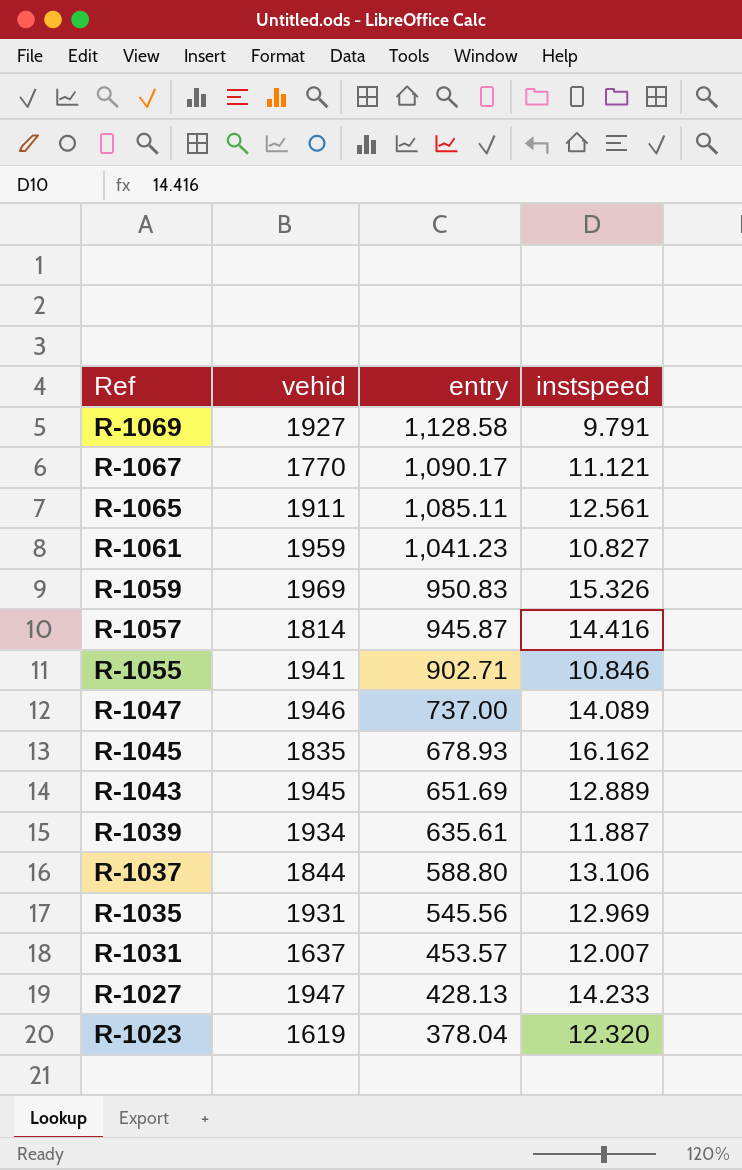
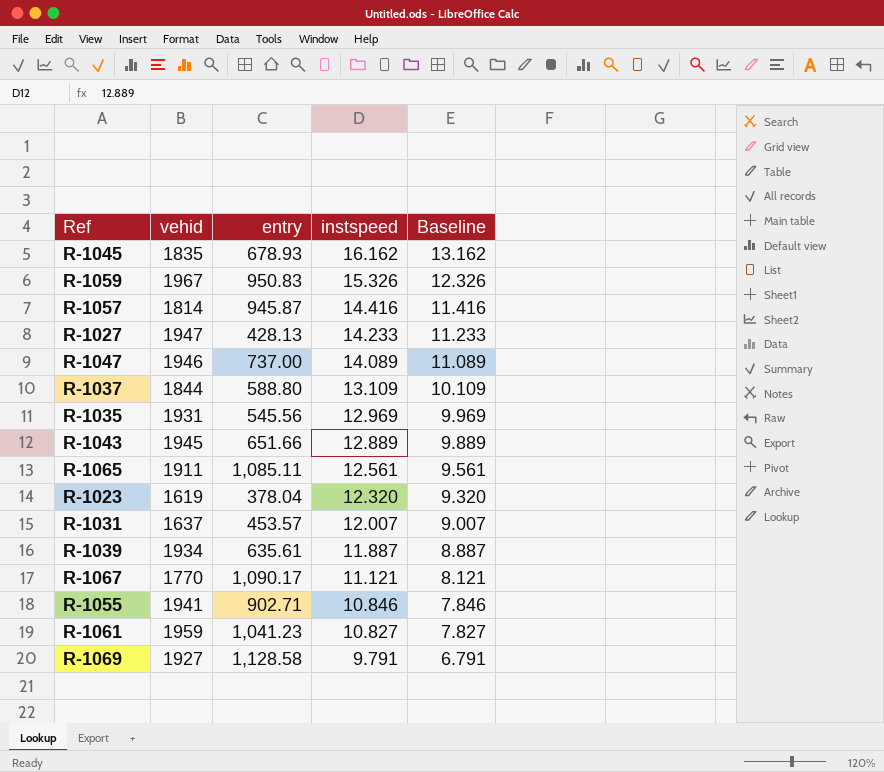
row order: Ref descending -> instspeed descending
column Baseline | formula: none -> [instspeed] - 3
R-1059 | vehid: 1969 -> 1967
R-1037 | instspeed: 13.106 -> 13.109
R-1043 | entry: 651.69 -> 651.66

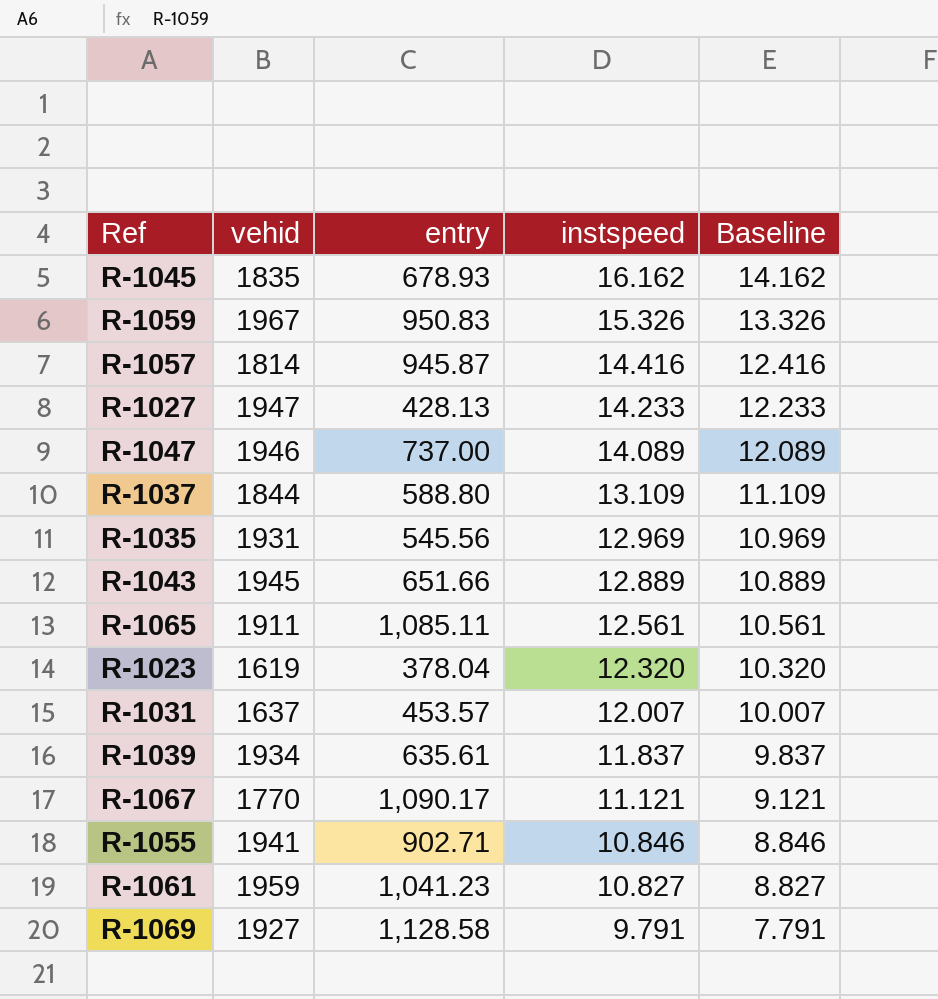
column Baseline | formula: [instspeed] - 3 -> [instspeed] - 2
R-1039 | instspeed: 11.887 -> 11.837

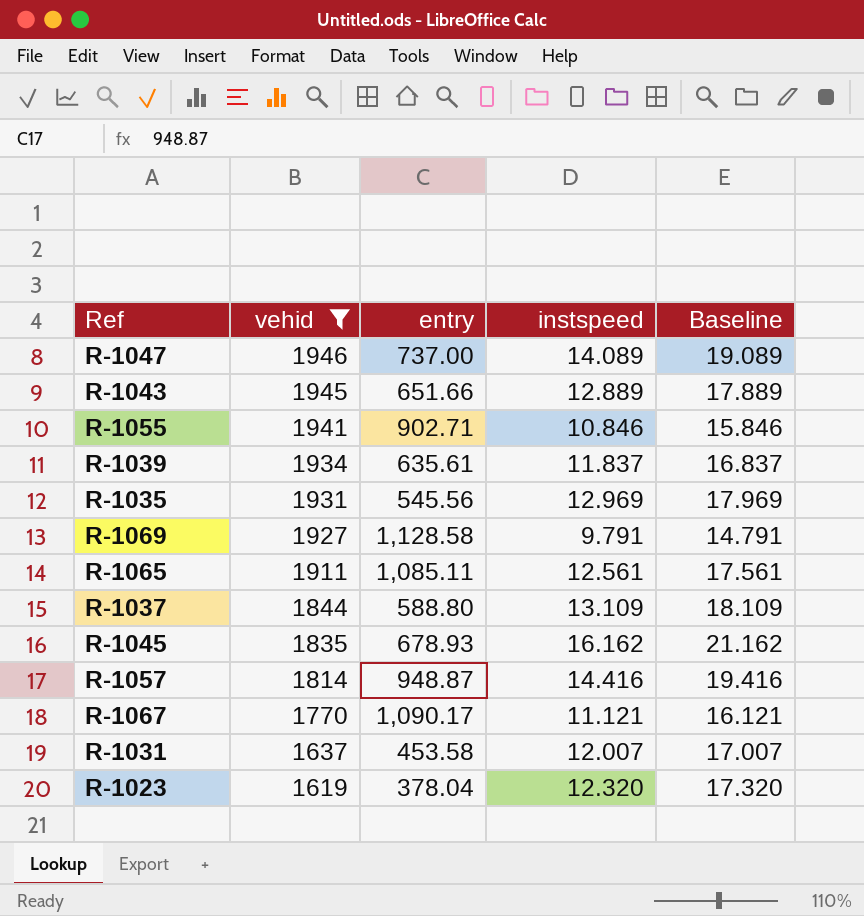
filter: none -> vehid <= 1946
row order: instspeed descending -> vehid descending
column Baseline | formula: [instspeed] - 2 -> [instspeed] + 5
R-1057 | entry: 945.87 -> 948.87
R-1031 | entry: 453.57 -> 453.58

